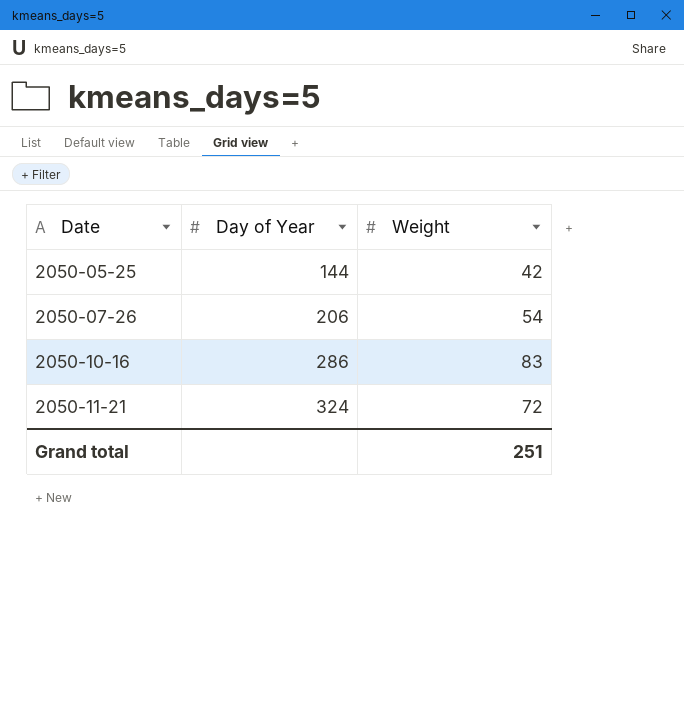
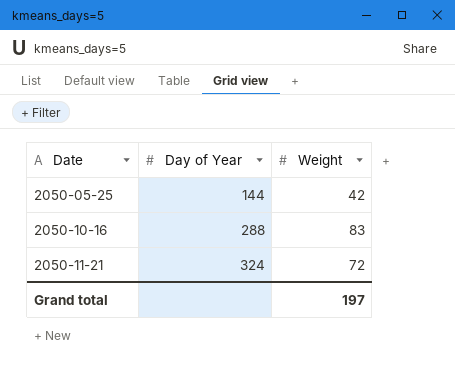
row 2050-07-26: 206 | 54 -> none
2050-10-16 | Day of Year: 286 -> 288
Grand total | Weight: 251 -> 197

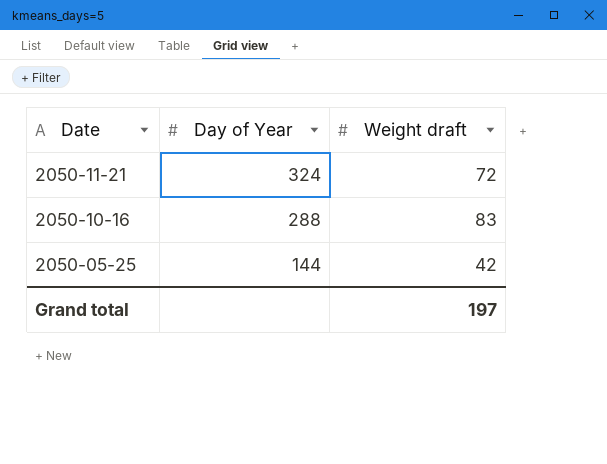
row order: Date ascending -> Date descending
column name: Weight -> Weight draft

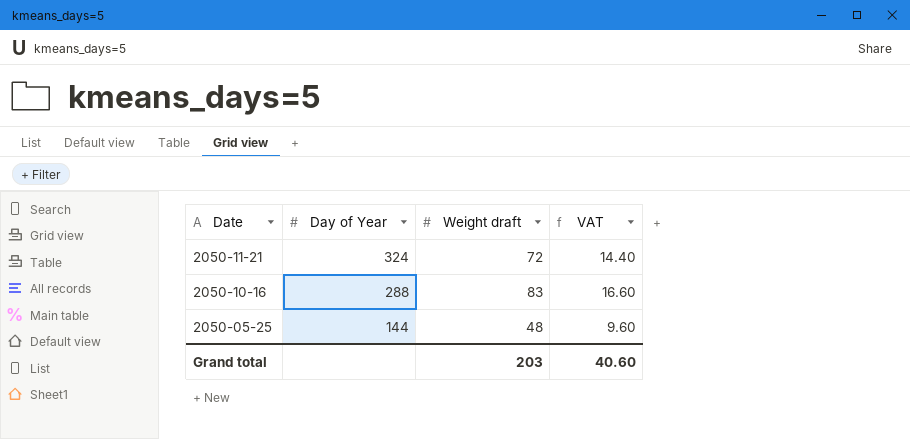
column VAT | formula: none -> [Weight draft] * 0.2
2050-05-25 | Weight draft: 42 -> 48
Grand total | Weight draft: 197 -> 203

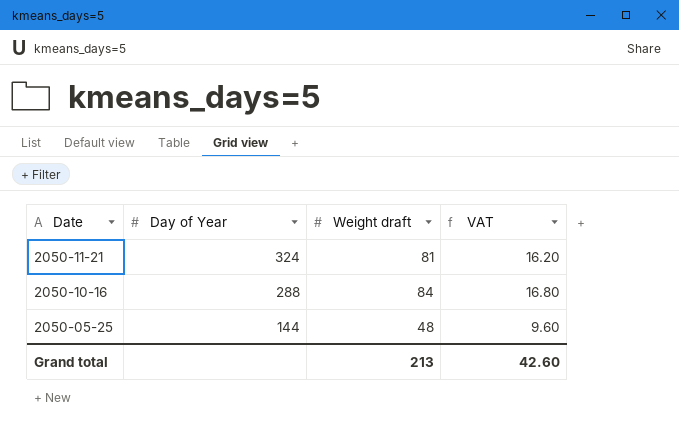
2050-11-21 | Weight draft: 72 -> 81
2050-11-21 | VAT: 14.40 -> 16.20
2050-10-16 | Weight draft: 83 -> 84
2050-10-16 | VAT: 16.60 -> 16.80
Grand total | Weight draft: 203 -> 213
Grand total | VAT: 40.60 -> 42.60

